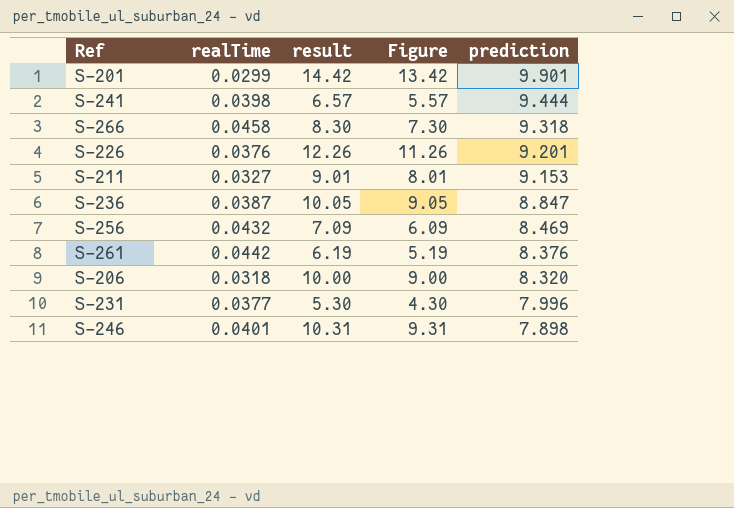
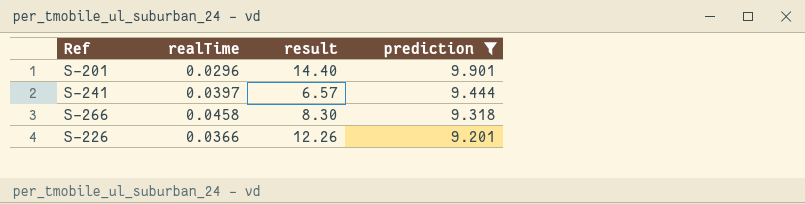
filter: none -> prediction >= 9.201
column Figure | formula: [result] - 1 -> none
S-201 | realTime: 0.0299 -> 0.0296
S-201 | result: 14.42 -> 14.40
S-241 | realTime: 0.0398 -> 0.0397
S-226 | realTime: 0.0376 -> 0.0366

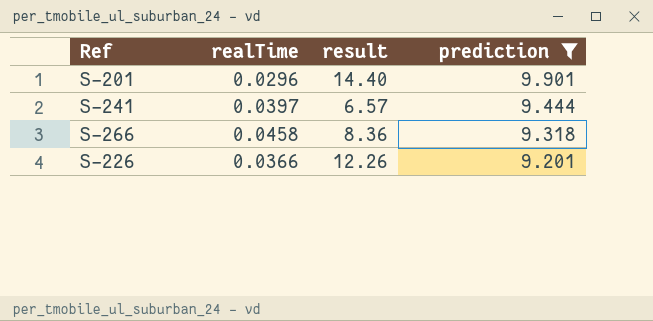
S-266 | result: 8.30 -> 8.36

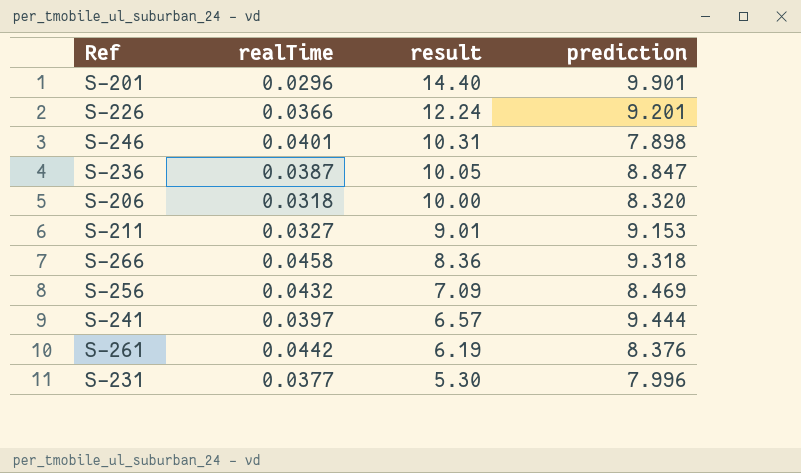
filter: prediction >= 9.201 -> none
row order: prediction descending -> result descending
S-226 | result: 12.26 -> 12.24

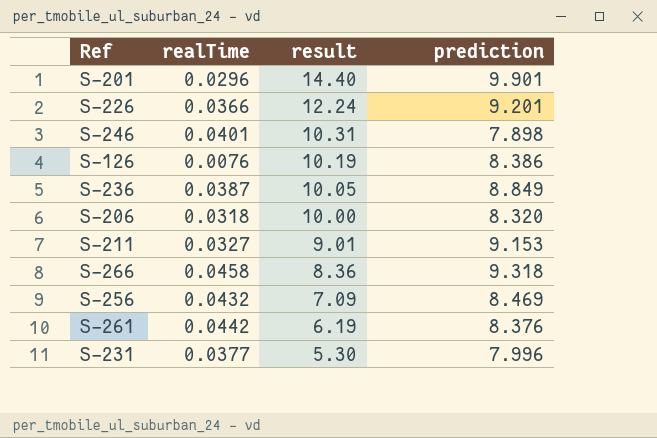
row S-241: 0.0397 | 6.57 | 9.444 -> none
row S-126: none -> 0.0076 | 10.19 | 8.386
S-236 | prediction: 8.847 -> 8.849

